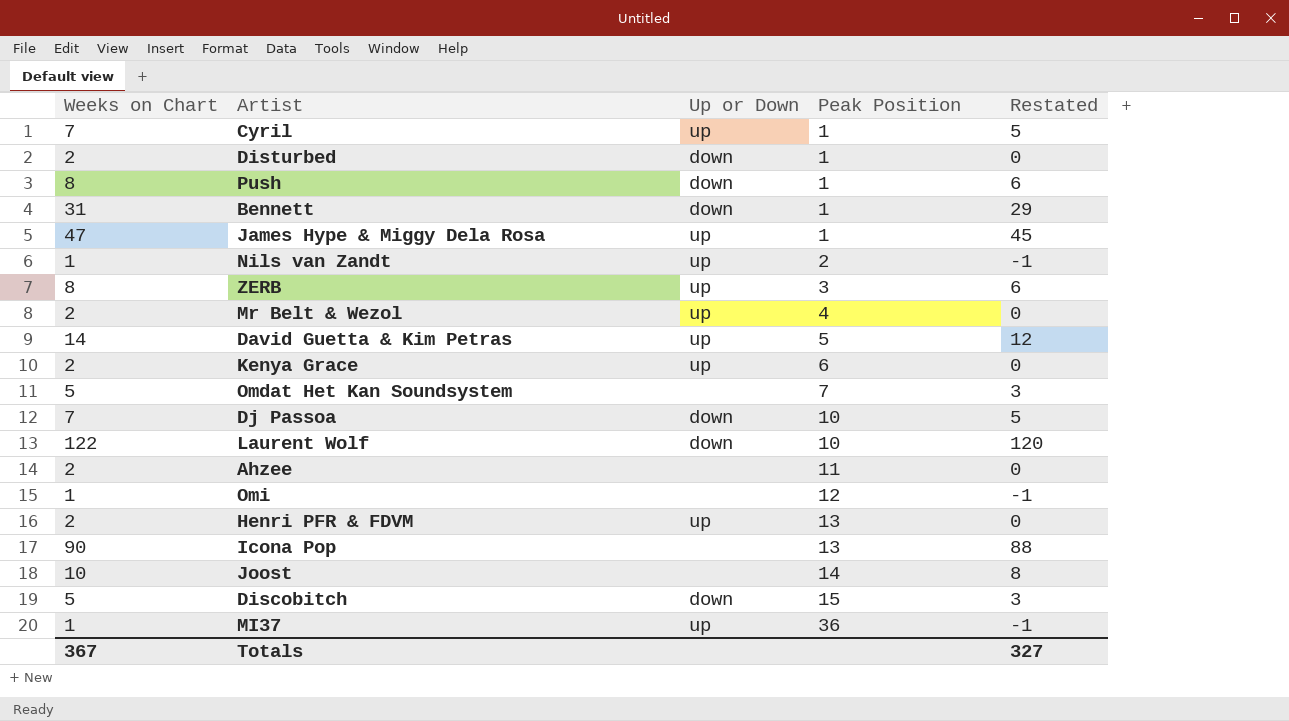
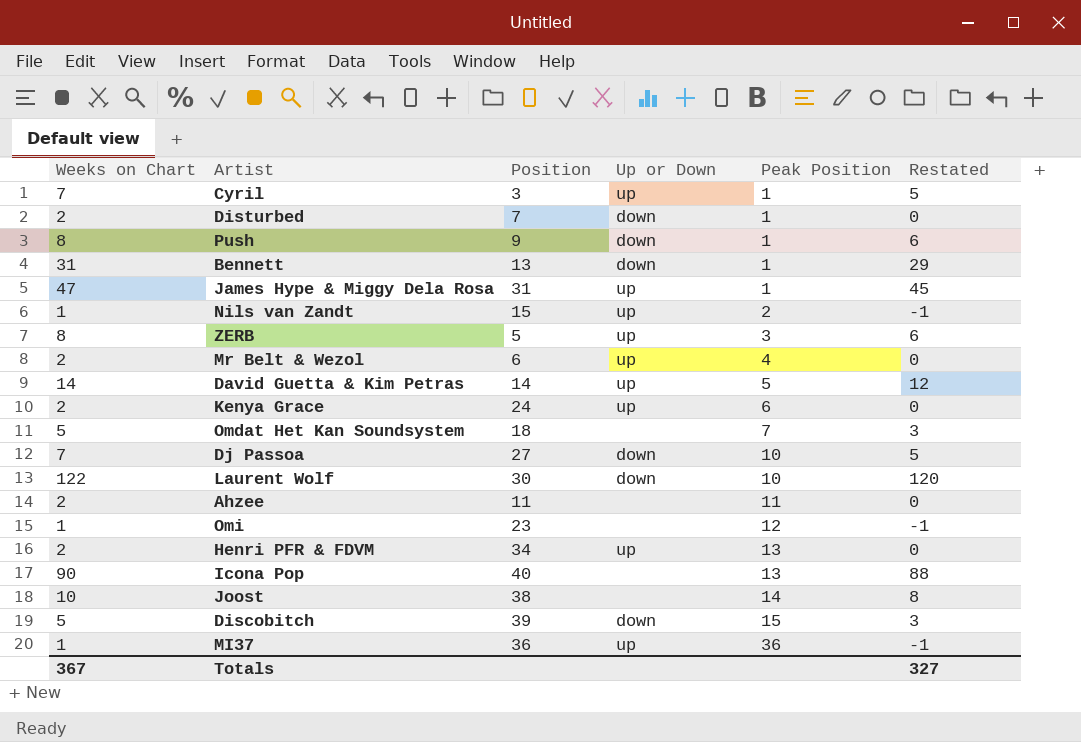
column Position | position: none -> 3

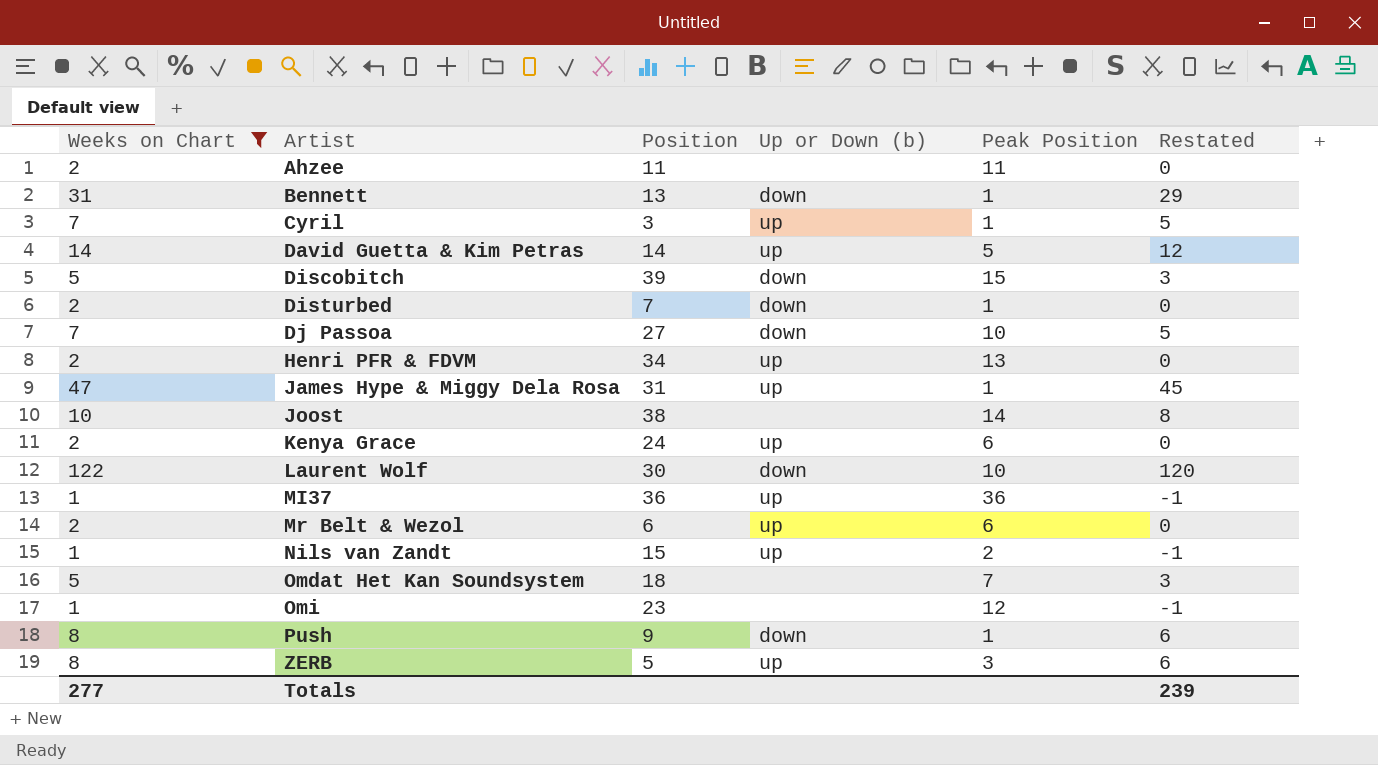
filter: none -> Weeks on Chart != 90
row order: Peak Position ascending -> Artist ascending
column name: Up or Down -> Up or Down (b)
Mr Belt & Wezol | Peak Position: 4 -> 6
Totals | Weeks on Chart: 367 -> 277
Totals | Restated: 327 -> 239

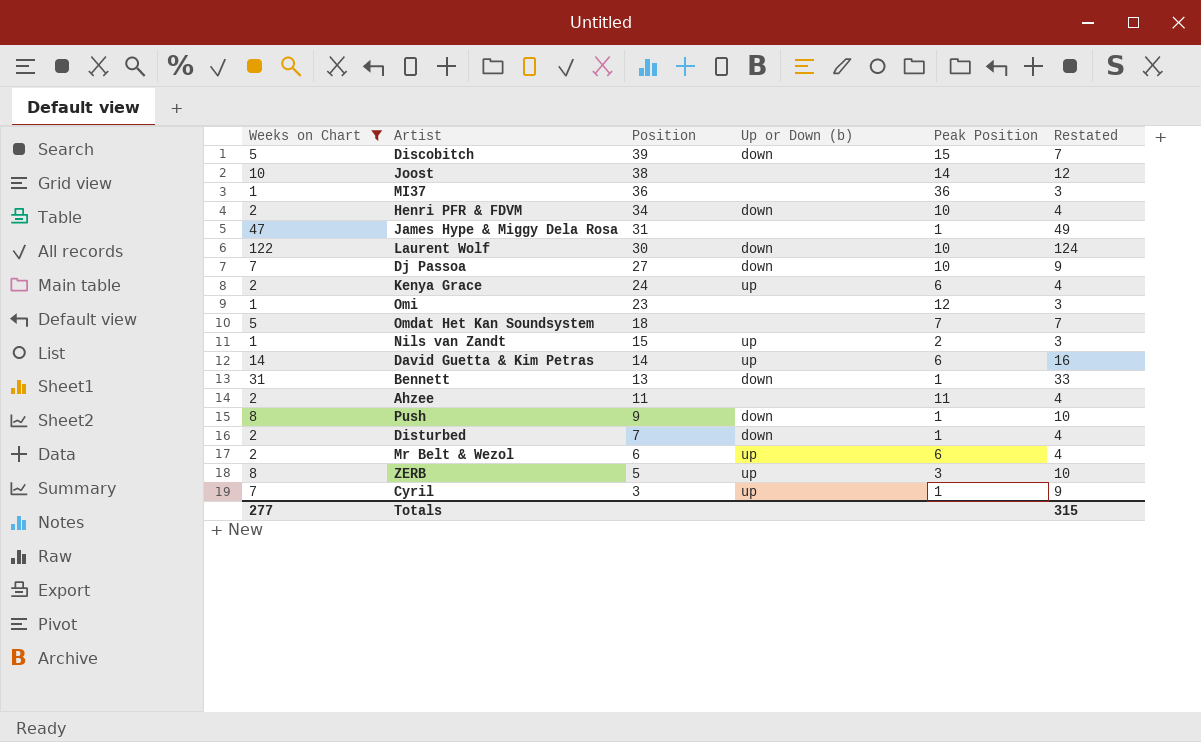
row order: Artist ascending -> Position descending
column Restated | formula: [Weeks on Chart] - 2 -> [Weeks on Chart] + 2
MI37 | Up or Down (b): up -> none
Henri PFR & FDVM | Up or Down (b): up -> down
Henri PFR & FDVM | Peak Position: 13 -> 10
James Hype & Miggy Dela Rosa | Up or Down (b): up -> none
David Guetta & Kim Petras | Peak Position: 5 -> 6
Totals | Restated: 239 -> 315

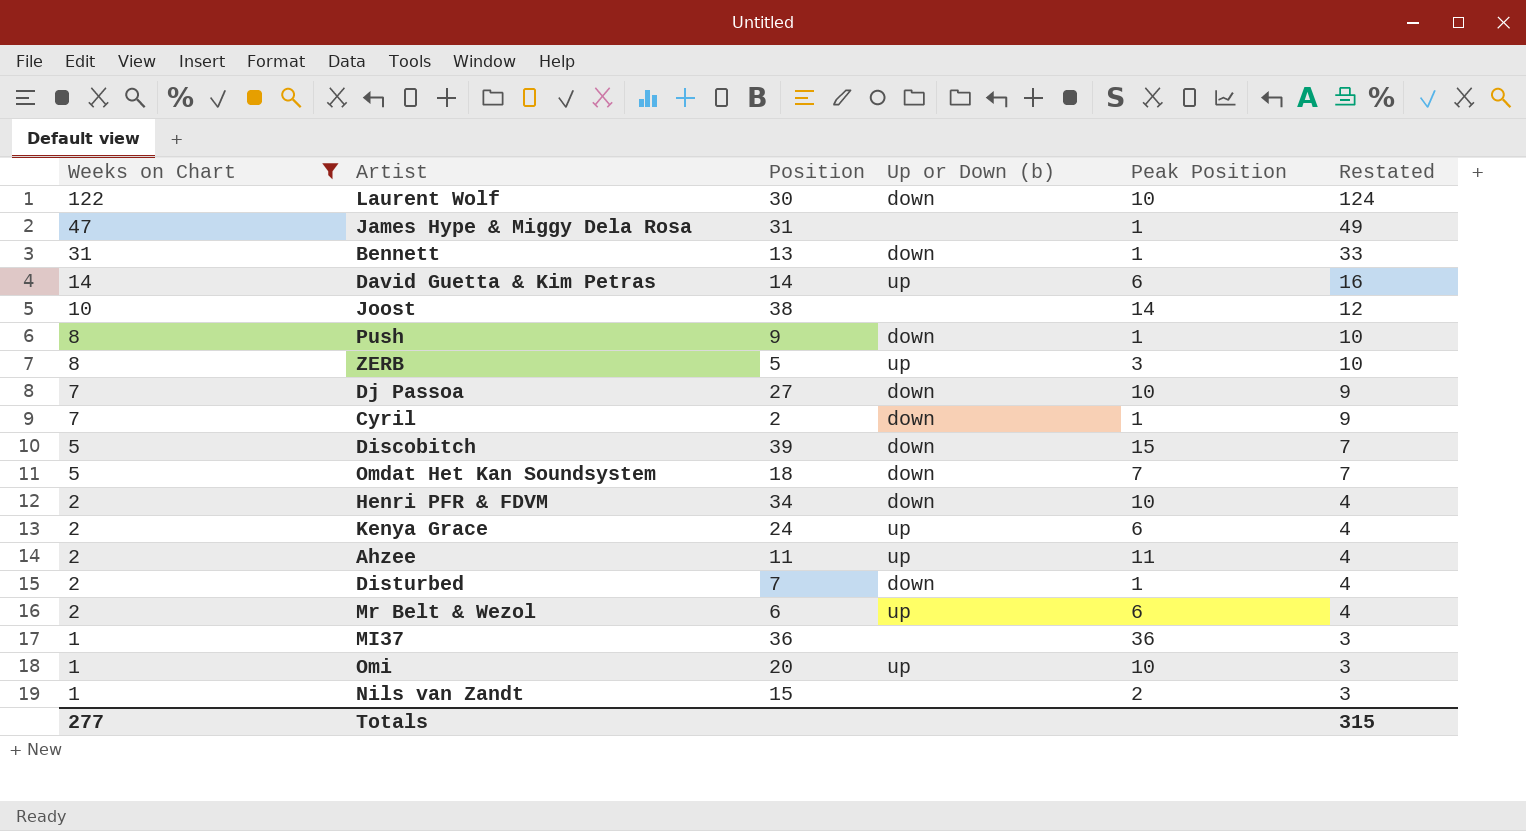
row order: Position descending -> Weeks on Chart descending
Cyril | Position: 3 -> 2
Cyril | Up or Down (b): up -> down
Omdat Het Kan Soundsystem | Up or Down (b): none -> down
Ahzee | Up or Down (b): none -> up
Omi | Position: 23 -> 20
Omi | Up or Down (b): none -> up
Omi | Peak Position: 12 -> 10
Nils van Zandt | Up or Down (b): up -> none

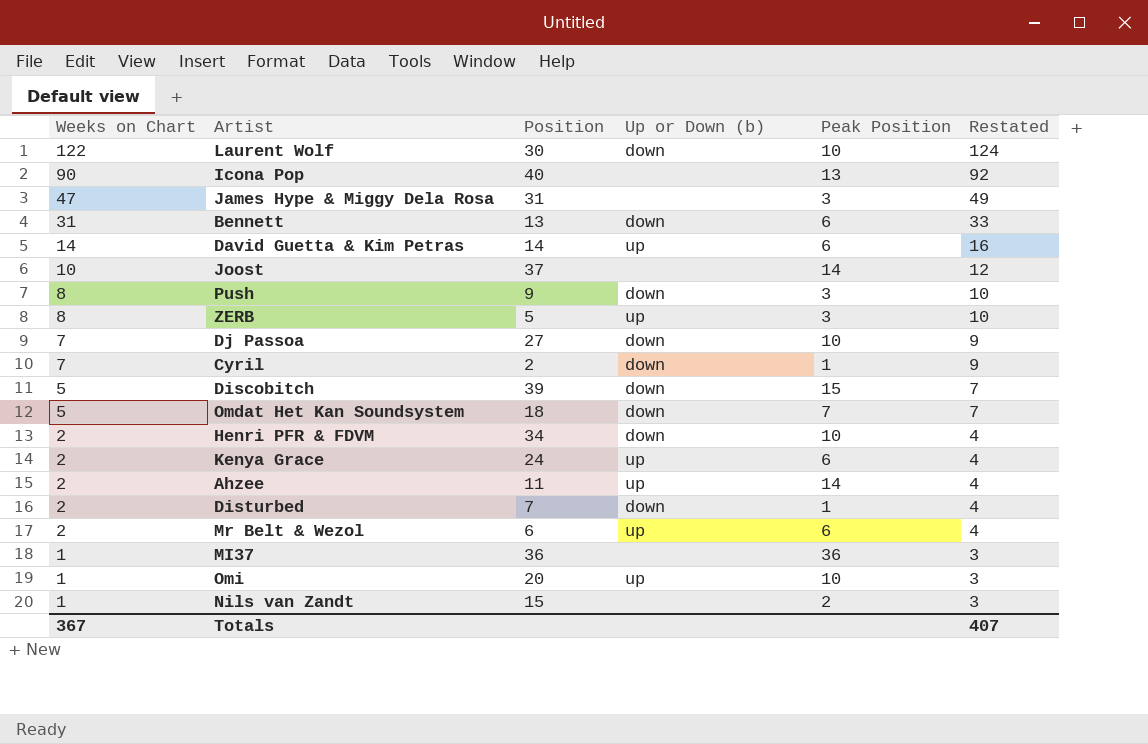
filter: Weeks on Chart != 90 -> none
James Hype & Miggy Dela Rosa | Peak Position: 1 -> 3
Bennett | Peak Position: 1 -> 6
Joost | Position: 38 -> 37
Push | Peak Position: 1 -> 3
Ahzee | Peak Position: 11 -> 14
Totals | Weeks on Chart: 277 -> 367
Totals | Restated: 315 -> 407

